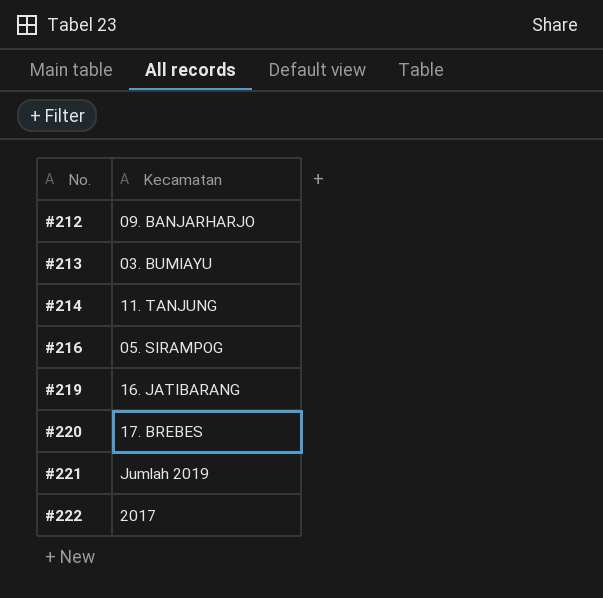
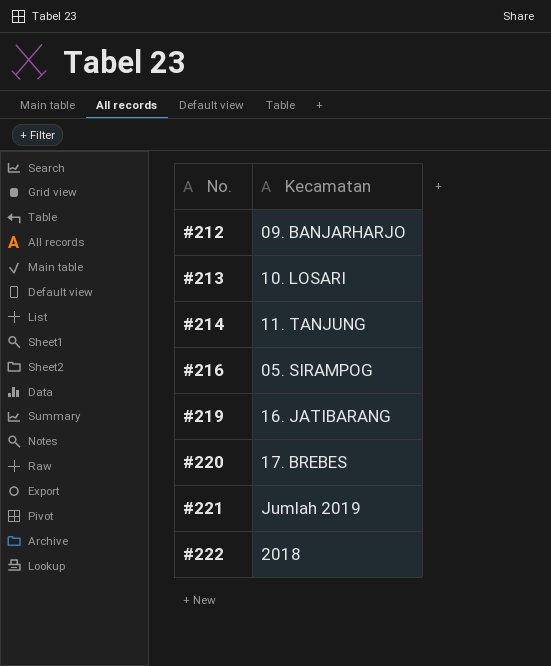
#213 | Kecamatan: 03. BUMIAYU -> 10. LOSARI
#222 | Kecamatan: 2017 -> 2018

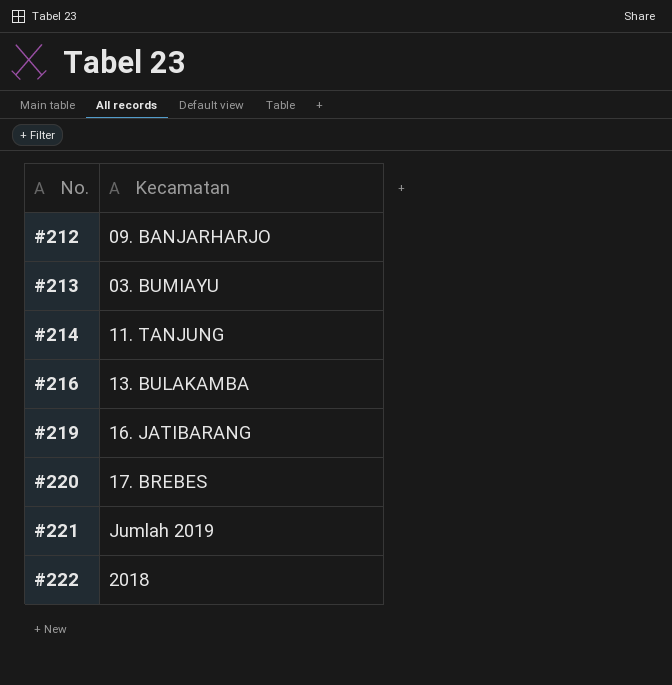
#213 | Kecamatan: 10. LOSARI -> 03. BUMIAYU
#216 | Kecamatan: 05. SIRAMPOG -> 13. BULAKAMBA

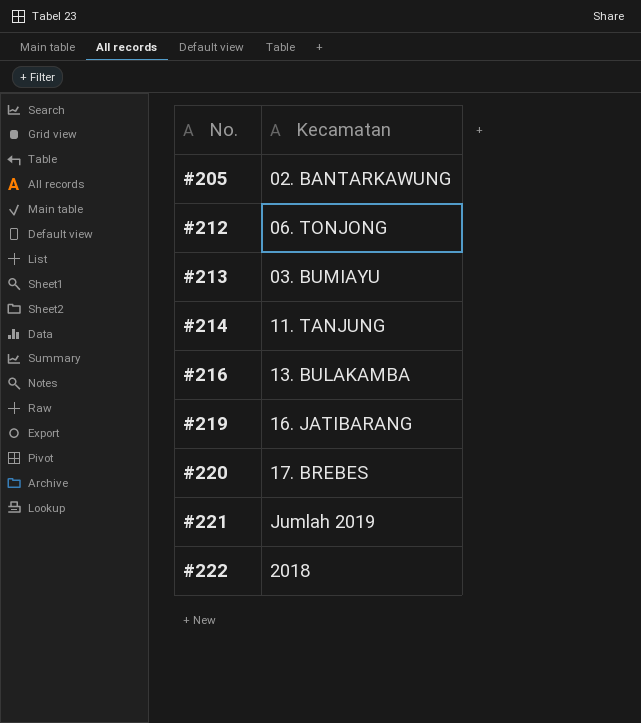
row #205: none -> 02. BANTARKAWUNG
#212 | Kecamatan: 09. BANJARHARJO -> 06. TONJONG

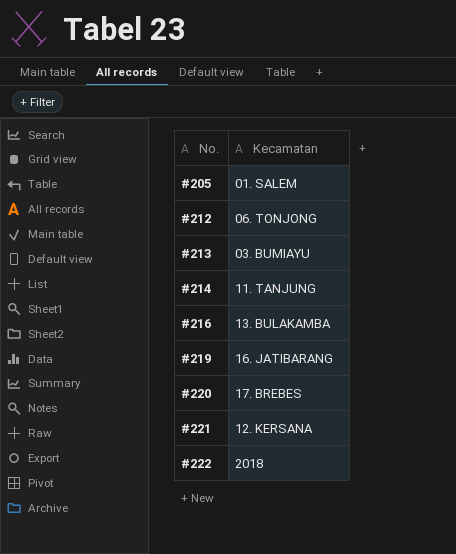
#205 | Kecamatan: 02. BANTARKAWUNG -> 01. SALEM
#221 | Kecamatan: Jumlah 2019 -> 12. KERSANA

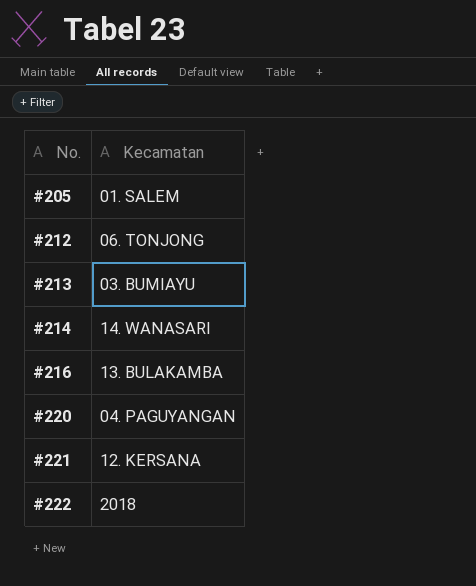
row #219: 16. JATIBARANG -> none
#214 | Kecamatan: 11. TANJUNG -> 14. WANASARI
#220 | Kecamatan: 17. BREBES -> 04. PAGUYANGAN

